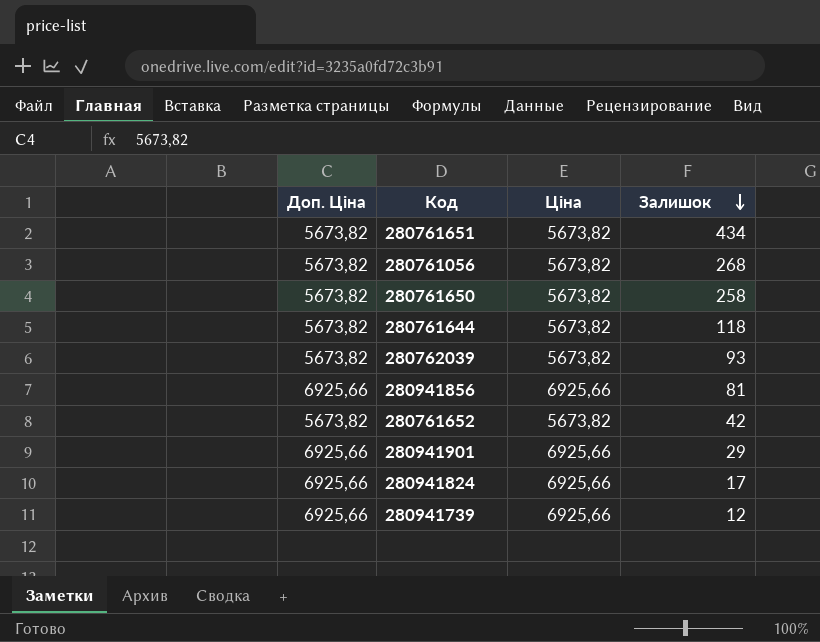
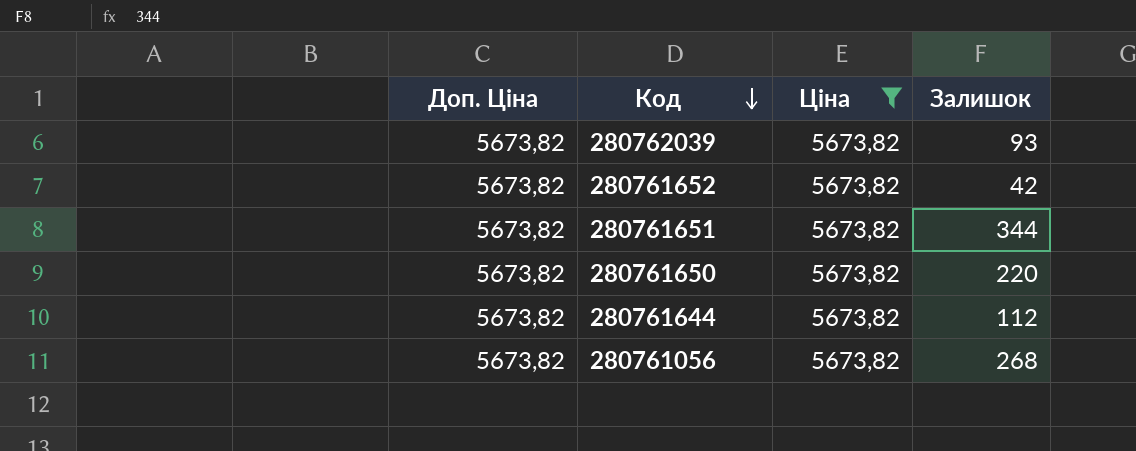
filter: none -> Ціна = 5673,82
row order: Залишок descending -> Код descending
280761651 | Залишок: 434 -> 344
280761650 | Залишок: 258 -> 220
280761644 | Залишок: 118 -> 112

